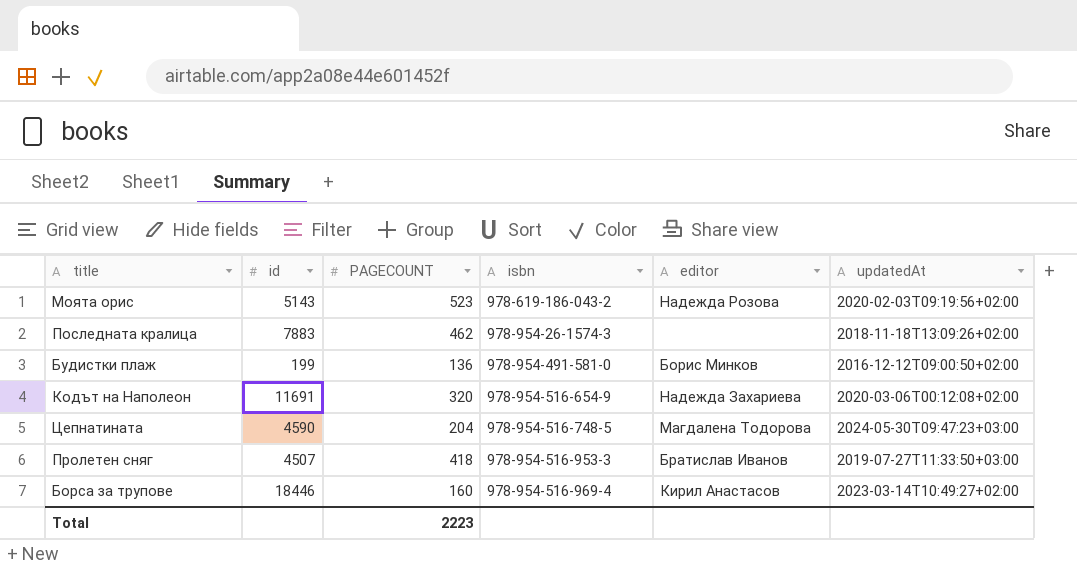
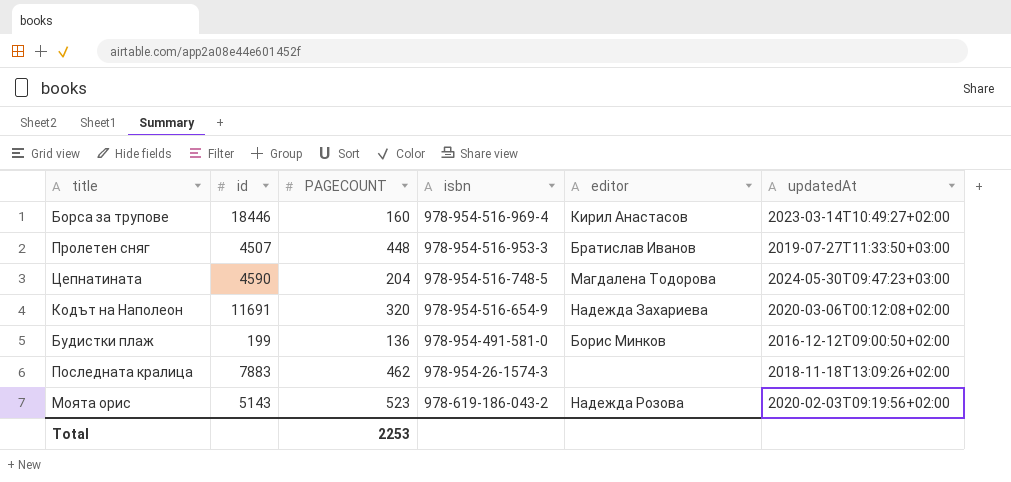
row order: isbn ascending -> isbn descending
Пролетен сняг | PAGECOUNT: 418 -> 448
Total | PAGECOUNT: 2223 -> 2253

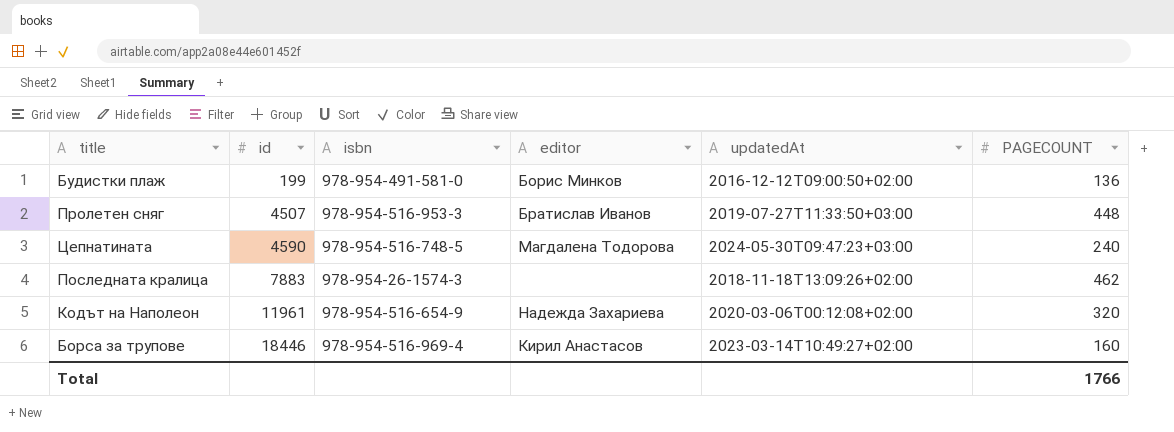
row order: isbn descending -> id ascending
column PAGECOUNT | position: 3 -> 6
row Моята орис: 5143 | 523 | 978-619-186-043-2 | Надежда Розова | 2020-02-03T09:19:56+02:00 -> none
Цепнатината | PAGECOUNT: 204 -> 240
Кодът на Наполеон | id: 11691 -> 11961
Total | PAGECOUNT: 2253 -> 1766

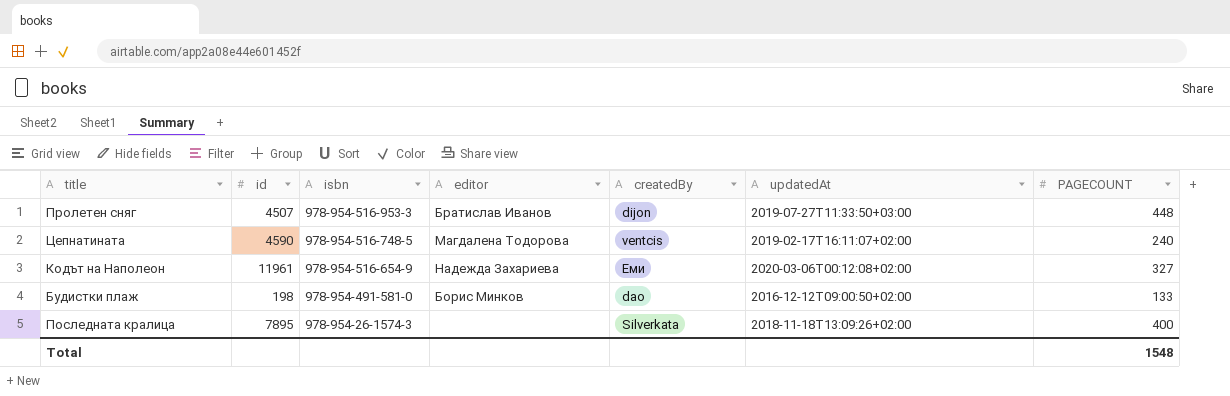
row order: id ascending -> isbn descending
column createdBy | position: none -> 5
row Борса за трупове: 18446 | 978-954-516-969-4 | Кирил Анастасов | 2023-03-14T10:49:27+02:00 | 160 -> none
Цепнатината | updatedAt: 2024-05-30T09:47:23+03:00 -> 2019-02-17T16:11:07+02:00
Кодът на Наполеон | PAGECOUNT: 320 -> 327
Будистки плаж | id: 199 -> 198
Будистки плаж | PAGECOUNT: 136 -> 133
Последната кралица | id: 7883 -> 7895
Последната кралица | PAGECOUNT: 462 -> 400
Total | PAGECOUNT: 1766 -> 1548

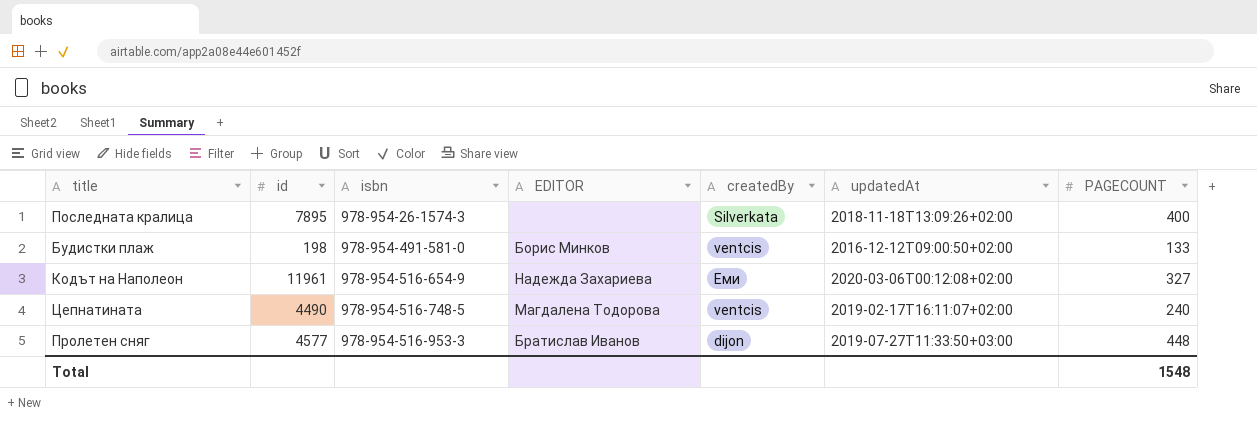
row order: isbn descending -> isbn ascending
column name: editor -> EDITOR
Будистки плаж | createdBy: dao -> ventcis
Цепнатината | id: 4590 -> 4490
Пролетен сняг | id: 4507 -> 4577

